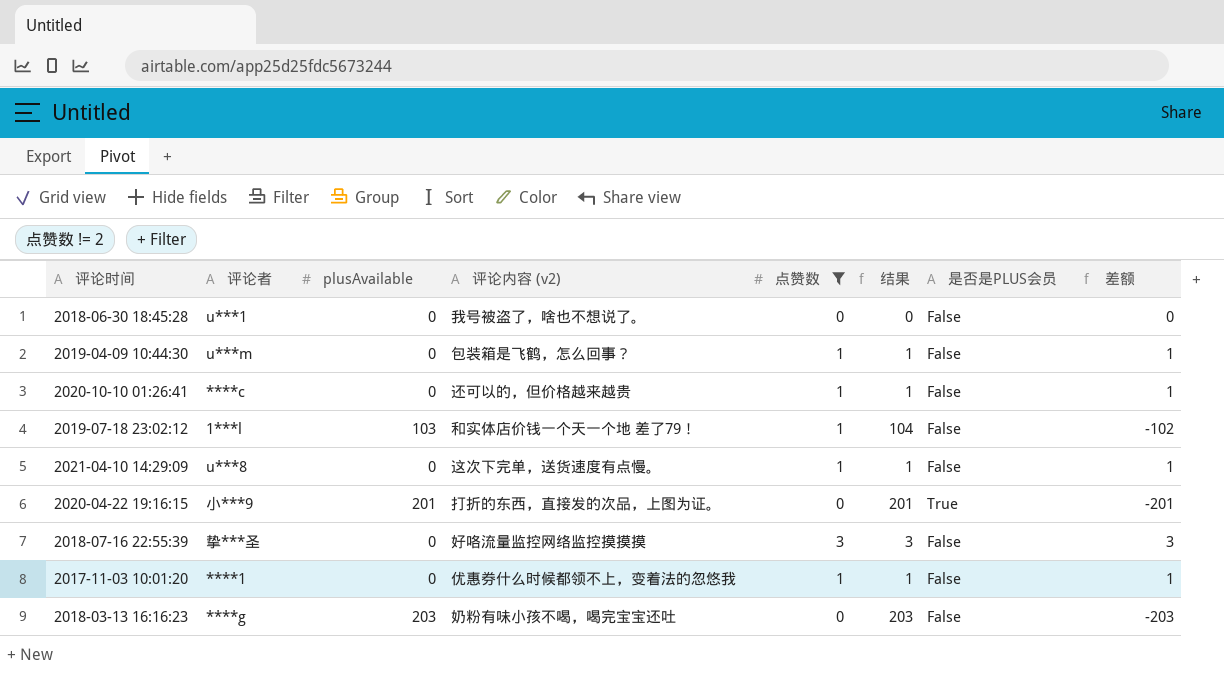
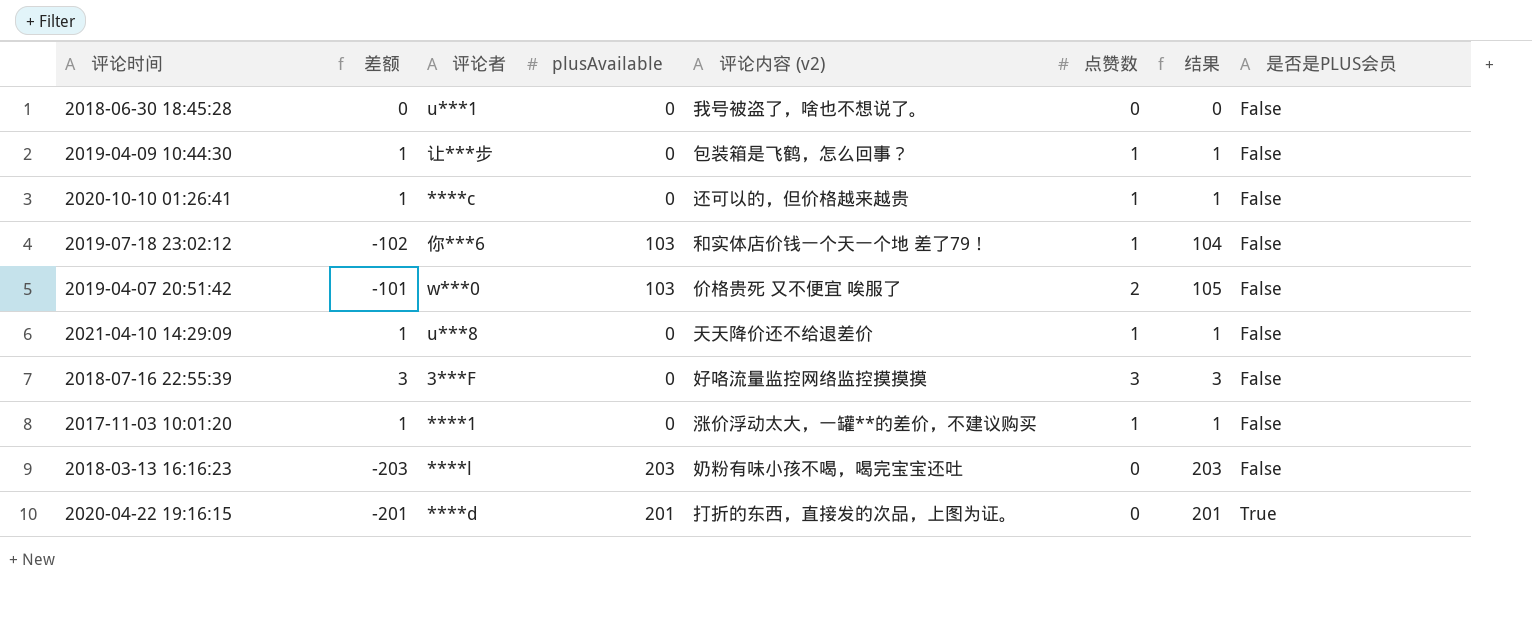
filter: 点赞数 != 2 -> none
row order: none -> 是否是PLUS会员 ascending
column 差额 | position: 8 -> 2
2019-04-09 10:44:30 | 评论者: u***m -> 让***步
2019-07-18 23:02:12 | 评论者: 1***l -> 你***6
2021-04-10 14:29:09 | 评论内容 (v2): 这次下完单，送货速度有点慢。 -> 天天降价还不给退差价
2018-07-16 22:55:39 | 评论者: 挚***圣 -> 3***F
2017-11-03 10:01:20 | 评论内容 (v2): 优惠券什么时候都领不上，变着法的忽悠我 -> 涨价浮动太大，一罐**的差价，不建议购买
2018-03-13 16:16:23 | 评论者: ****g -> ****l
2020-04-22 19:16:15 | 评论者: 小***9 -> ****d

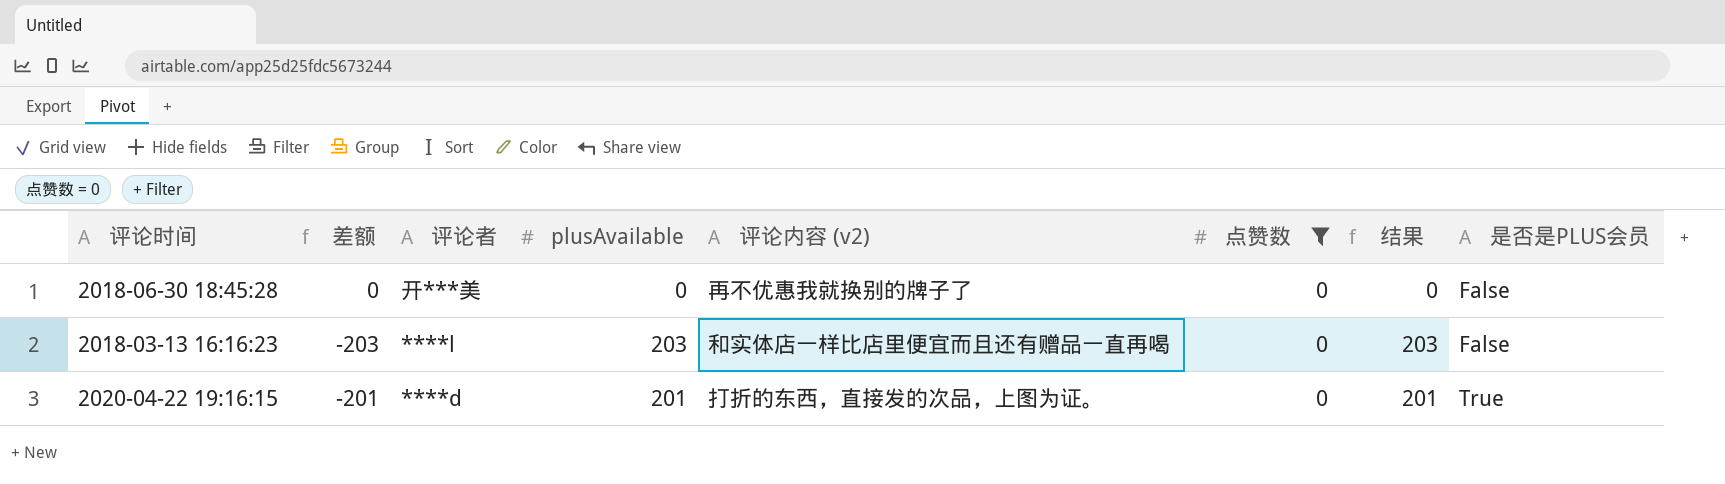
filter: none -> 点赞数 = 0
2018-06-30 18:45:28 | 评论者: u***1 -> 开***美
2018-06-30 18:45:28 | 评论内容 (v2): 我号被盗了，啥也不想说了。 -> 再不优惠我就换别的牌子了
2018-03-13 16:16:23 | 评论内容 (v2): 奶粉有味小孩不喝，喝完宝宝还吐 -> 和实体店一样比店里便宜而且还有赠品一直再喝

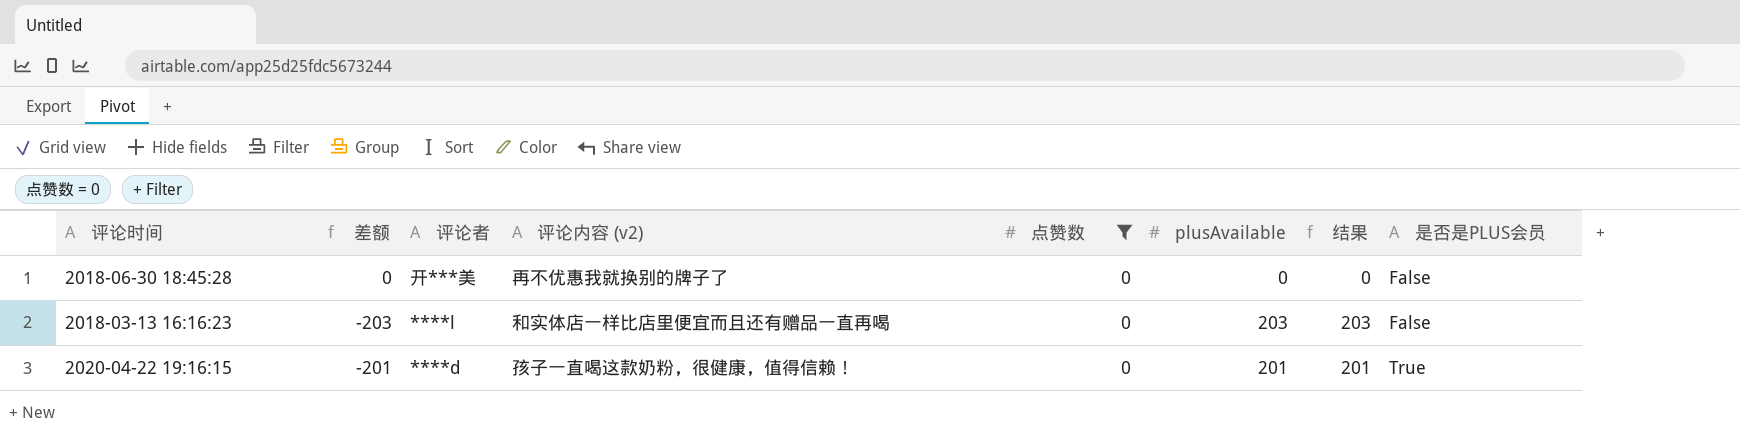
column plusAvailable | position: 4 -> 6
2020-04-22 19:16:15 | 评论内容 (v2): 打折的东西，直接发的次品，上图为证。 -> 孩子一直喝这款奶粉，很健康，值得信赖！

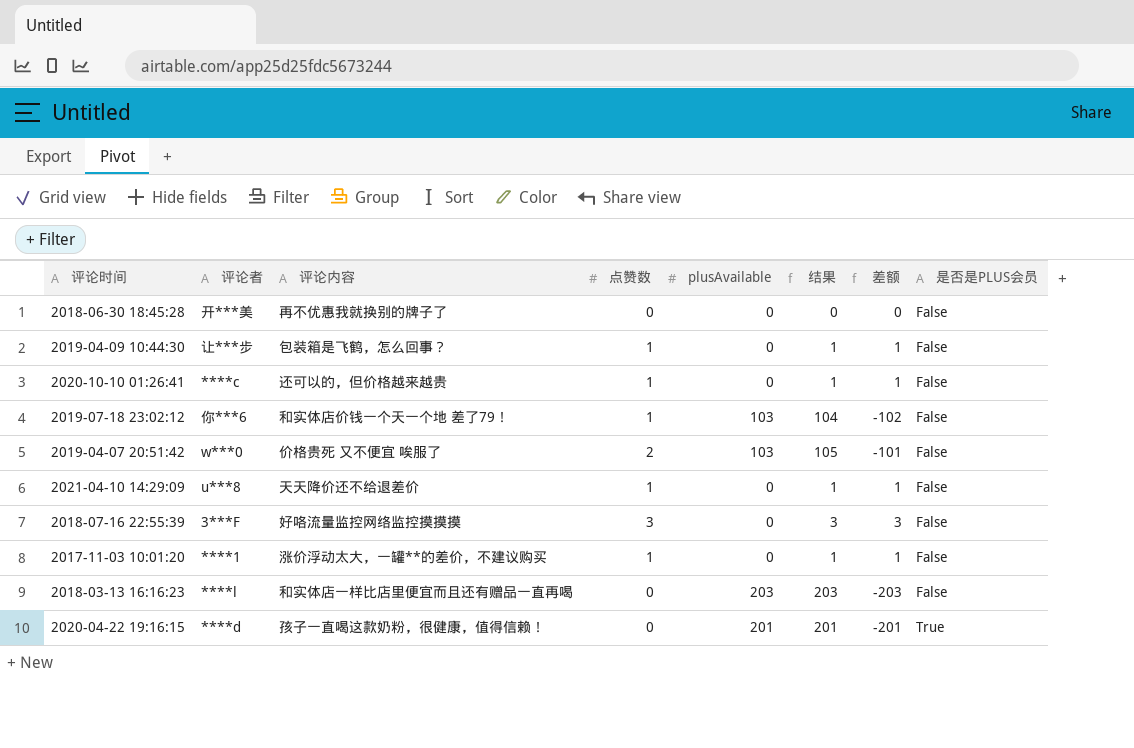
filter: 点赞数 = 0 -> none
column name: 评论内容 (v2) -> 评论内容
column 差额 | position: 2 -> 7

